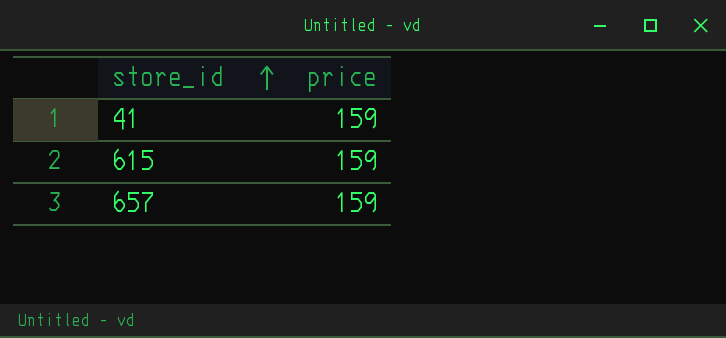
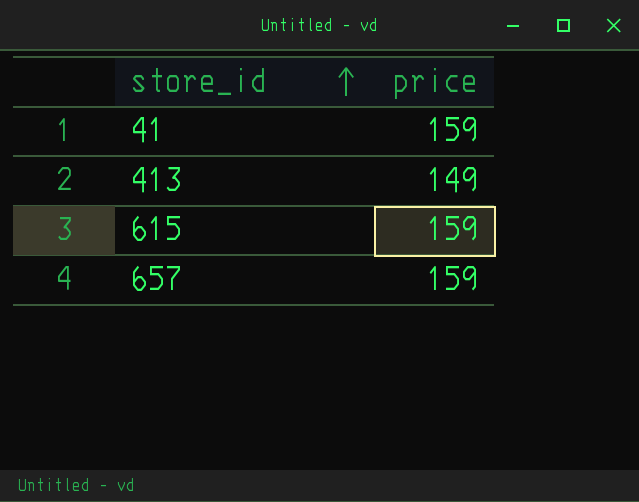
row 413: none -> 149

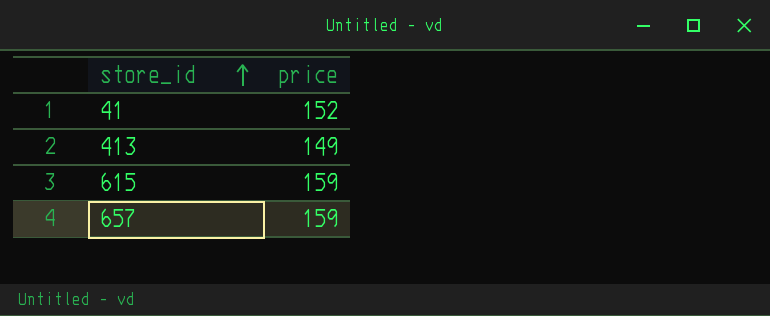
41 | price: 159 -> 152

